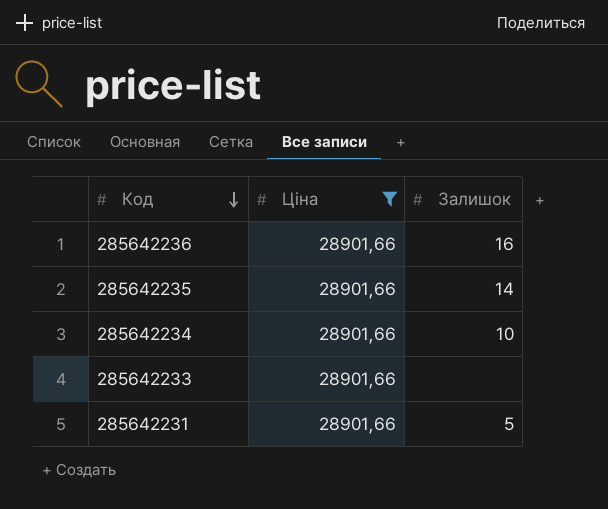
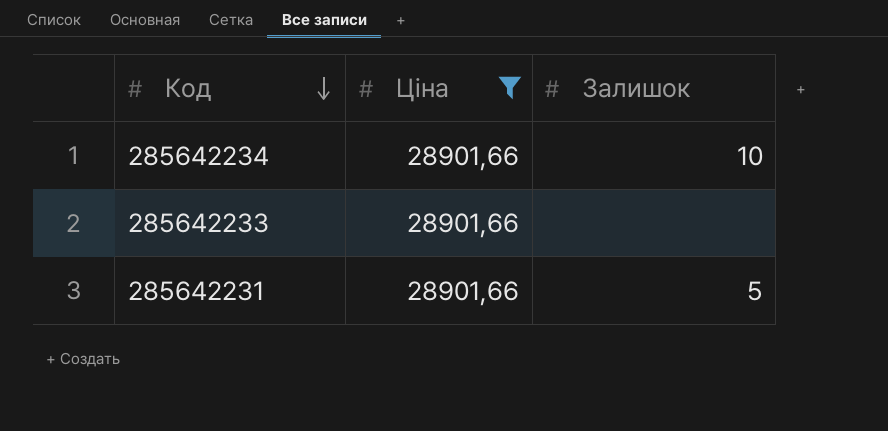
row 285642236: 28901,66 | 16 -> none
row 285642235: 28901,66 | 14 -> none

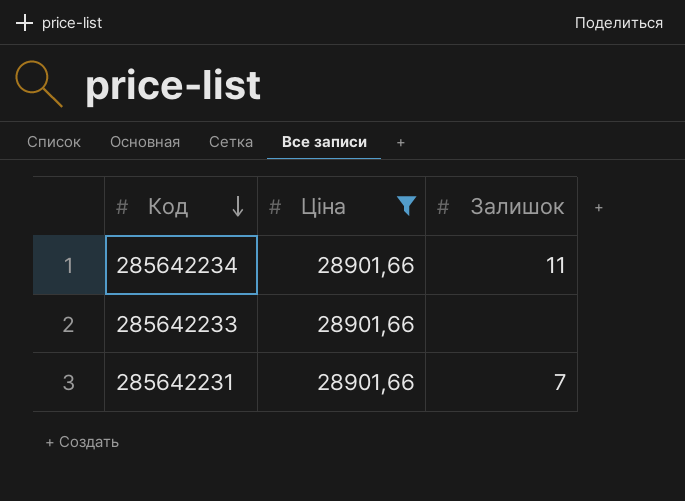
285642234 | Залишок: 10 -> 11
285642231 | Залишок: 5 -> 7

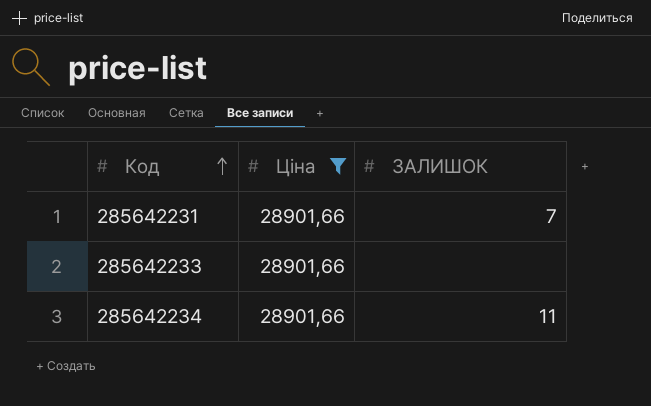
row order: Код descending -> Код ascending
column name: Залишок -> ЗАЛИШОК

